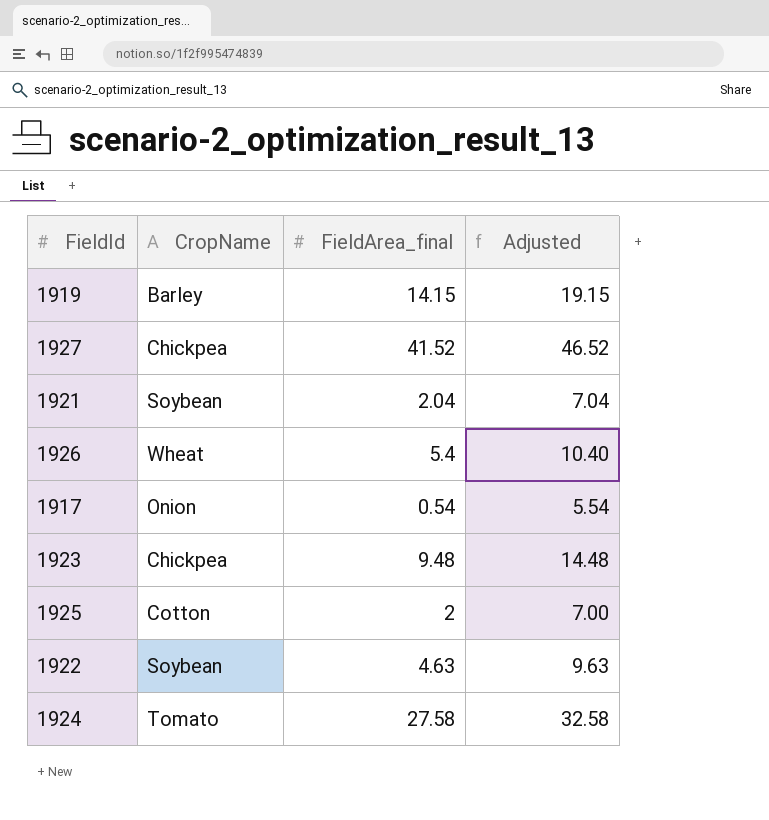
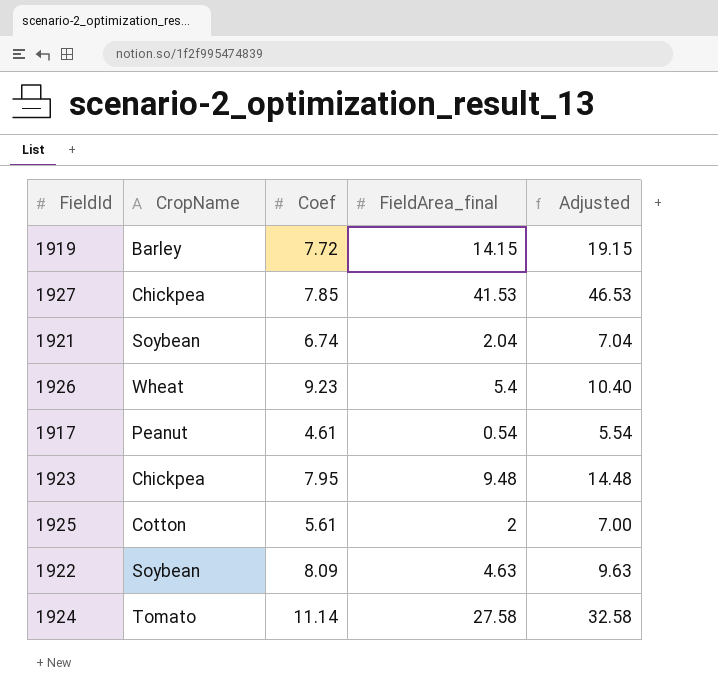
column Coef | position: none -> 3
1927 | FieldArea_final: 41.52 -> 41.53
1927 | Adjusted: 46.52 -> 46.53
1917 | CropName: Onion -> Peanut

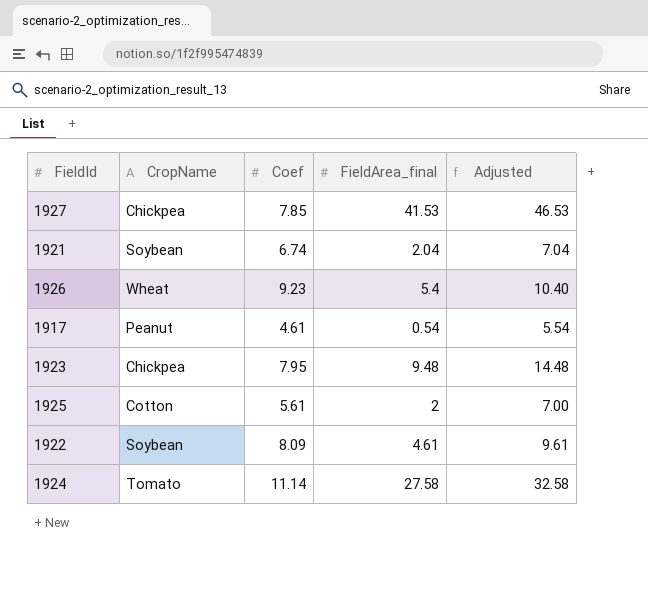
row 1919: Barley | 7.72 | 14.15 | 19.15 -> none
1922 | FieldArea_final: 4.63 -> 4.61
1922 | Adjusted: 9.63 -> 9.61

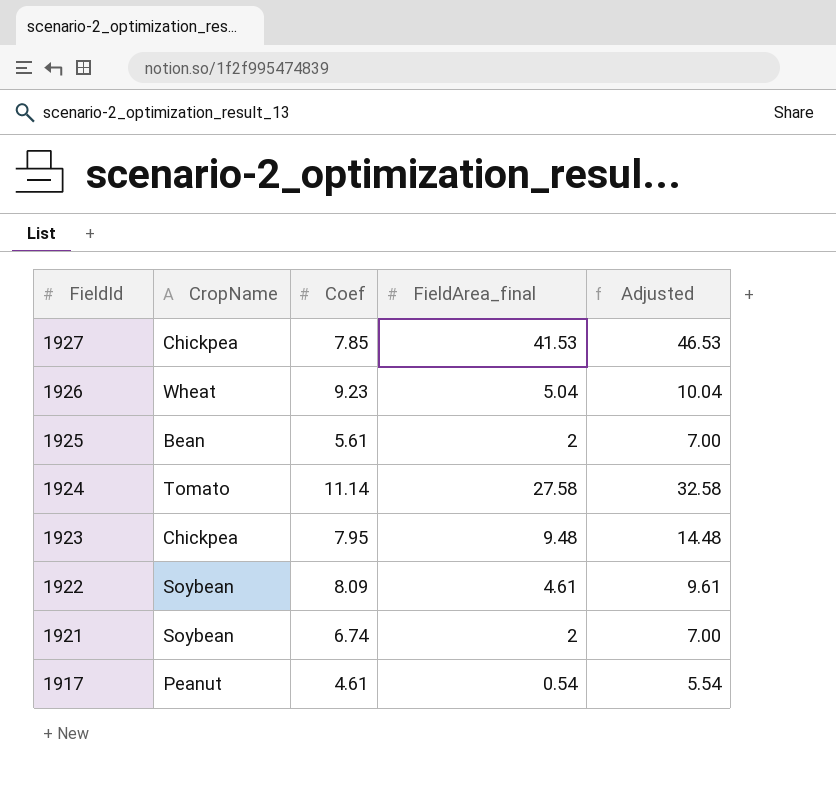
row order: none -> FieldId descending
1926 | FieldArea_final: 5.4 -> 5.04
1926 | Adjusted: 10.40 -> 10.04
1925 | CropName: Cotton -> Bean
1921 | FieldArea_final: 2.04 -> 2
1921 | Adjusted: 7.04 -> 7.00

